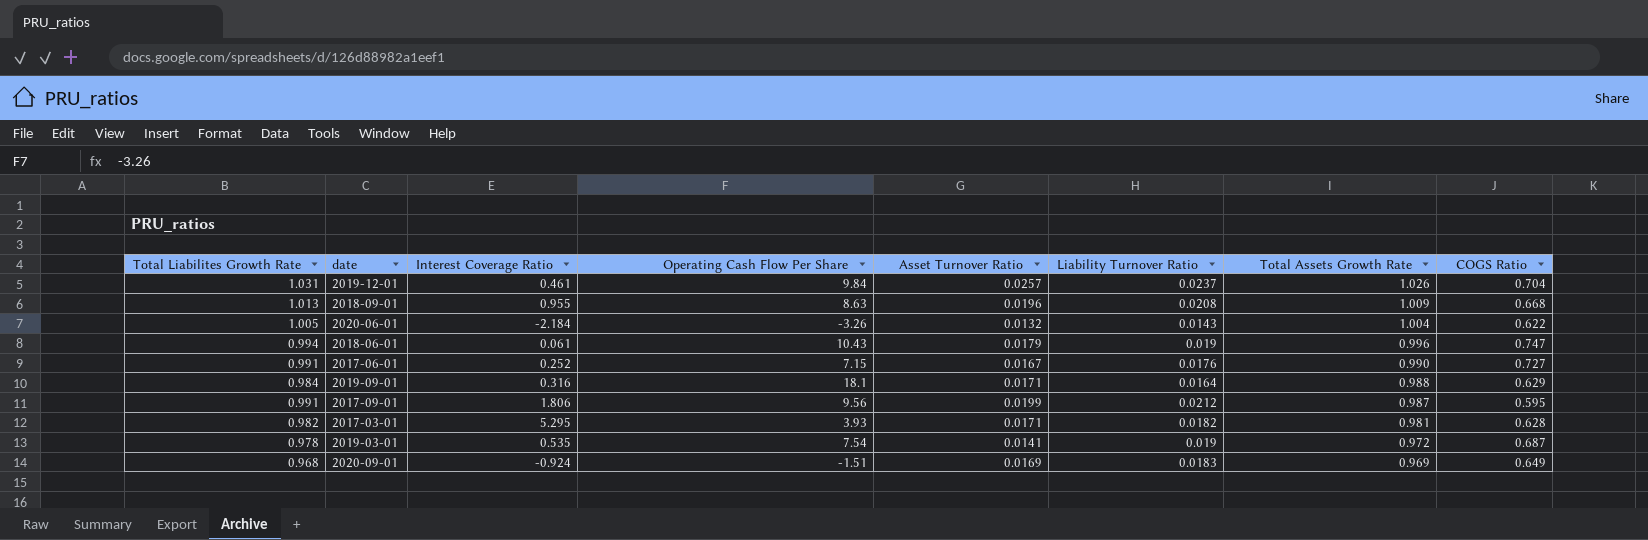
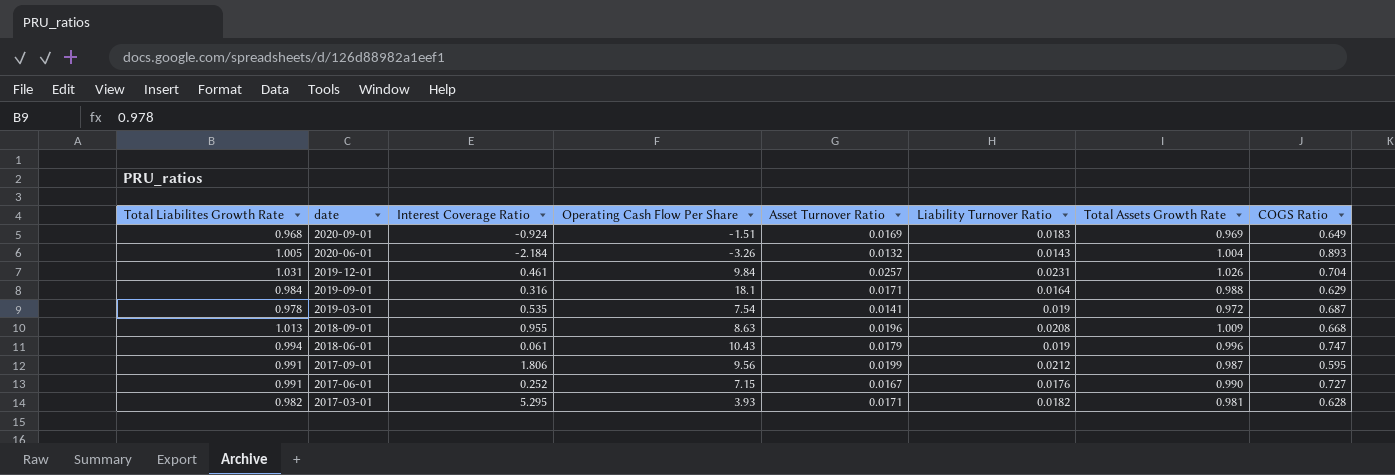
row order: Total Assets Growth Rate descending -> date descending
2020-06-01 | COGS Ratio: 0.622 -> 0.893
2019-12-01 | Liability Turnover Ratio: 0.0237 -> 0.0231

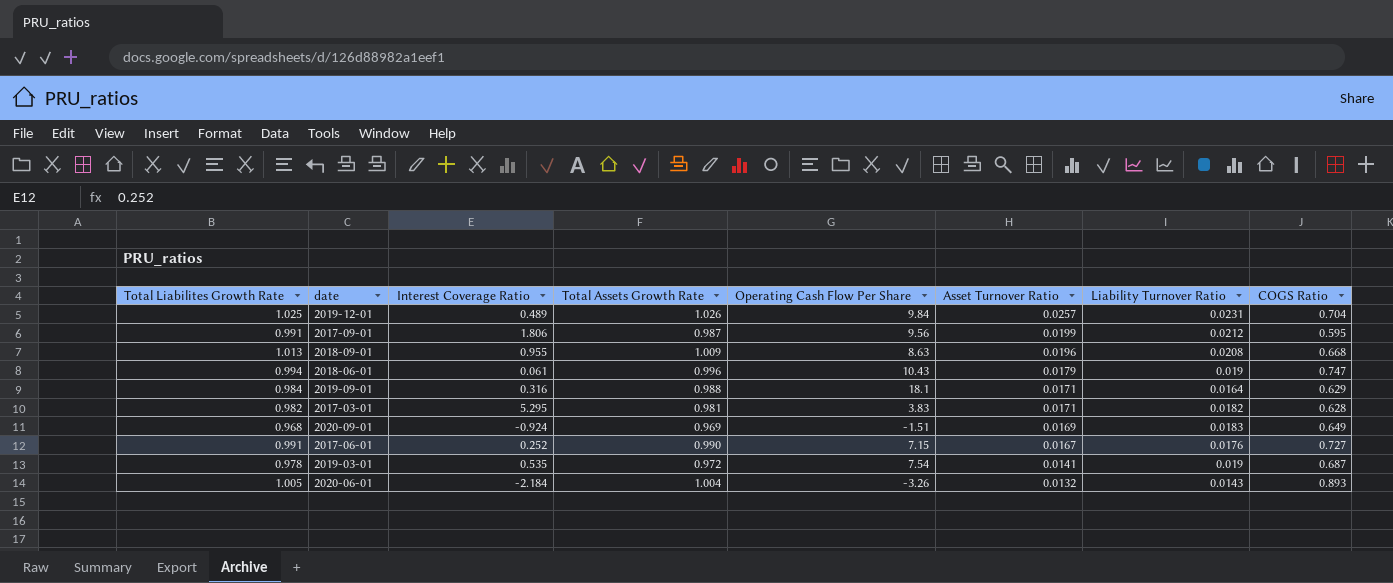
row order: date descending -> Asset Turnover Ratio descending
column Total Assets Growth Rate | position: 7 -> 4
2019-12-01 | Total Liabilites Growth Rate: 1.031 -> 1.025
2019-12-01 | Interest Coverage Ratio: 0.461 -> 0.489
2017-03-01 | Operating Cash Flow Per Share: 3.93 -> 3.83

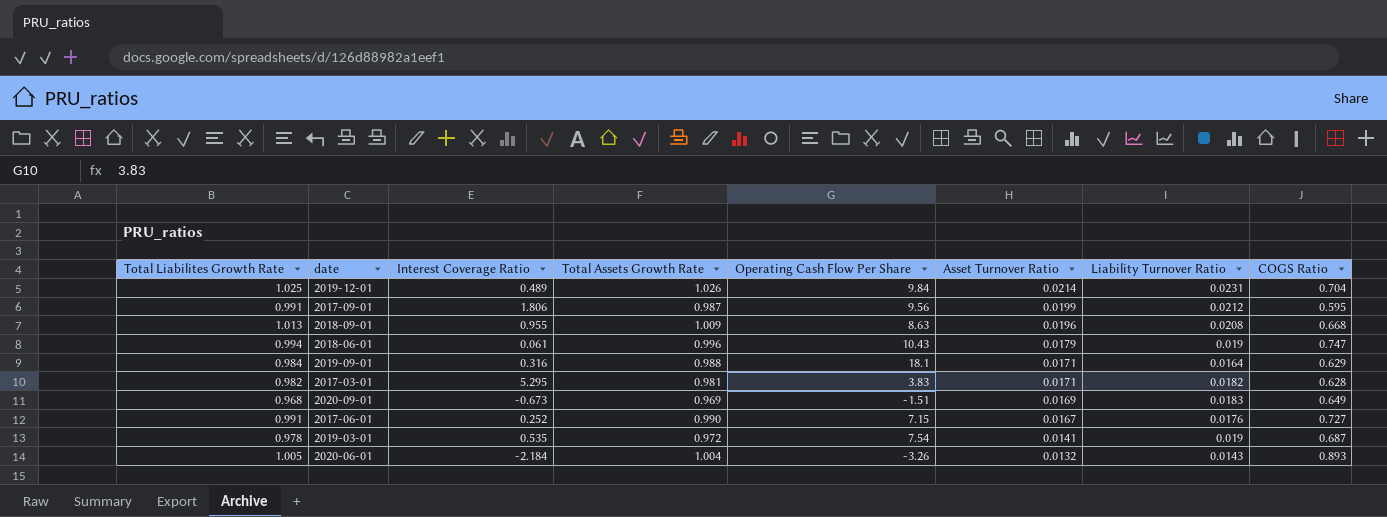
2019-12-01 | Asset Turnover Ratio: 0.0257 -> 0.0214
2020-09-01 | Interest Coverage Ratio: -0.924 -> -0.673

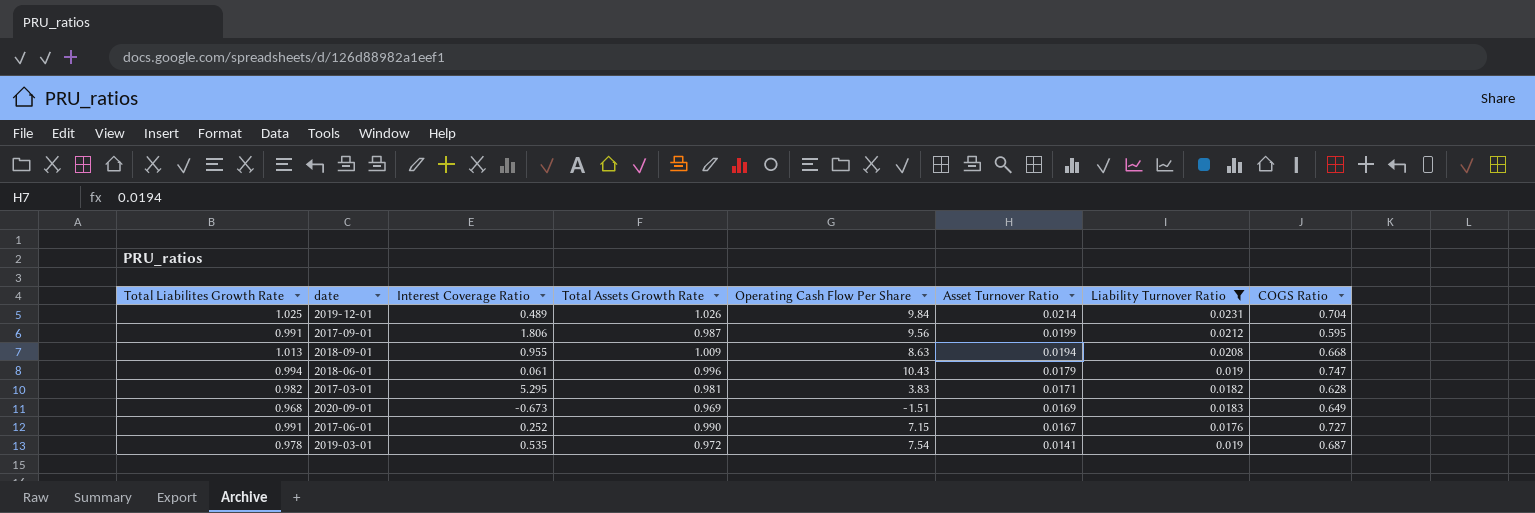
filter: none -> Liability Turnover Ratio >= 0.0176
2018-09-01 | Asset Turnover Ratio: 0.0196 -> 0.0194

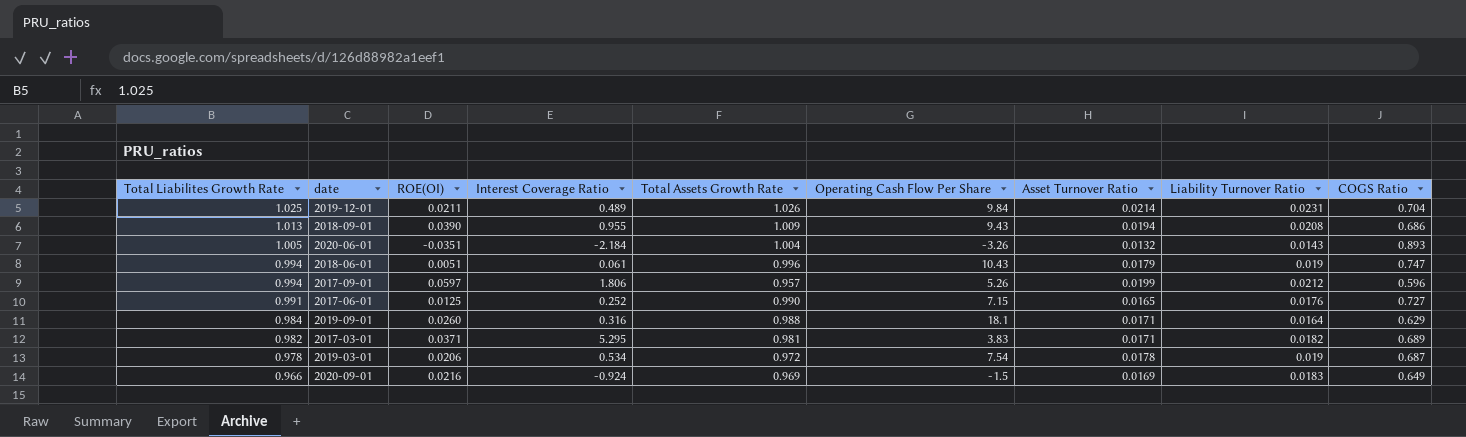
filter: Liability Turnover Ratio >= 0.0176 -> none
row order: Asset Turnover Ratio descending -> Total Liabilites Growth Rate descending
column ROE(OI) | position: none -> 3
2018-09-01 | Operating Cash Flow Per Share: 8.63 -> 9.43
2018-09-01 | COGS Ratio: 0.668 -> 0.686
2017-09-01 | Total Liabilites Growth Rate: 0.991 -> 0.994
2017-09-01 | Total Assets Growth Rate: 0.987 -> 0.957
2017-09-01 | Operating Cash Flow Per Share: 9.56 -> 5.26
2017-09-01 | COGS Ratio: 0.595 -> 0.596
2017-06-01 | Asset Turnover Ratio: 0.0167 -> 0.0165
2017-03-01 | COGS Ratio: 0.628 -> 0.689
2019-03-01 | Interest Coverage Ratio: 0.535 -> 0.534
2019-03-01 | Asset Turnover Ratio: 0.0141 -> 0.0178
2020-09-01 | Total Liabilites Growth Rate: 0.968 -> 0.966
2020-09-01 | Interest Coverage Ratio: -0.673 -> -0.924
2020-09-01 | Operating Cash Flow Per Share: -1.51 -> -1.5

